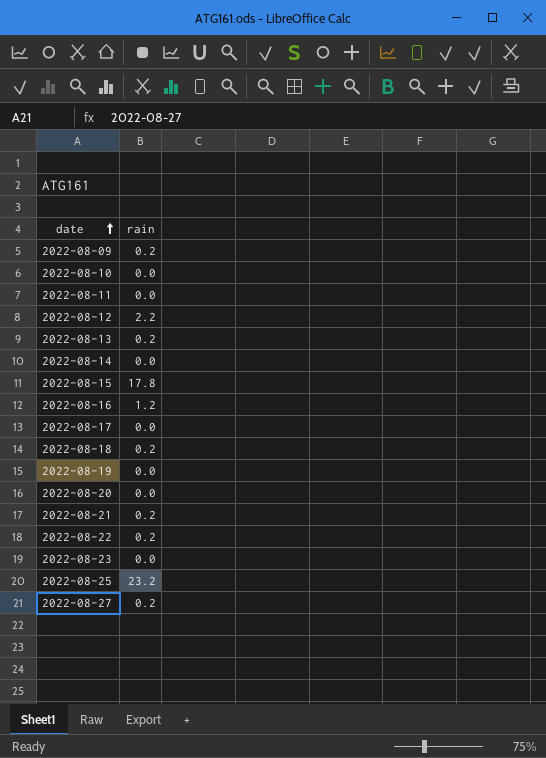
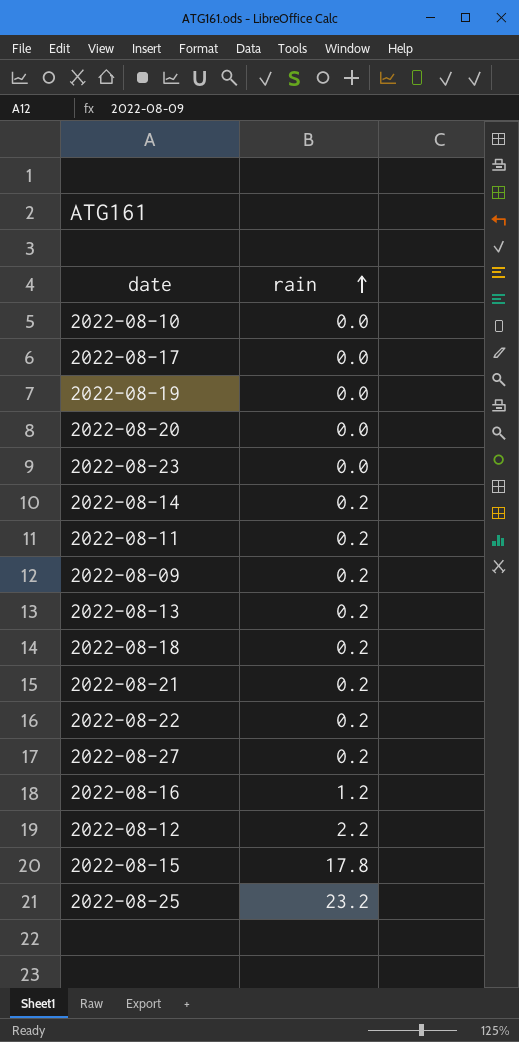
row order: date ascending -> rain ascending
2022-08-14 | rain: 0.0 -> 0.2
2022-08-11 | rain: 0.0 -> 0.2

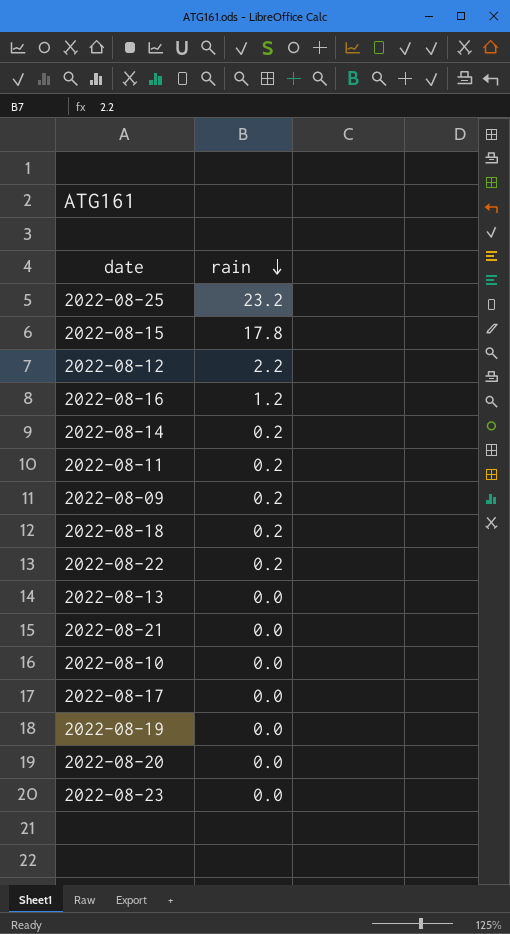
row order: rain ascending -> rain descending
row 2022-08-27: 0.2 -> none
2022-08-13 | rain: 0.2 -> 0.0
2022-08-21 | rain: 0.2 -> 0.0

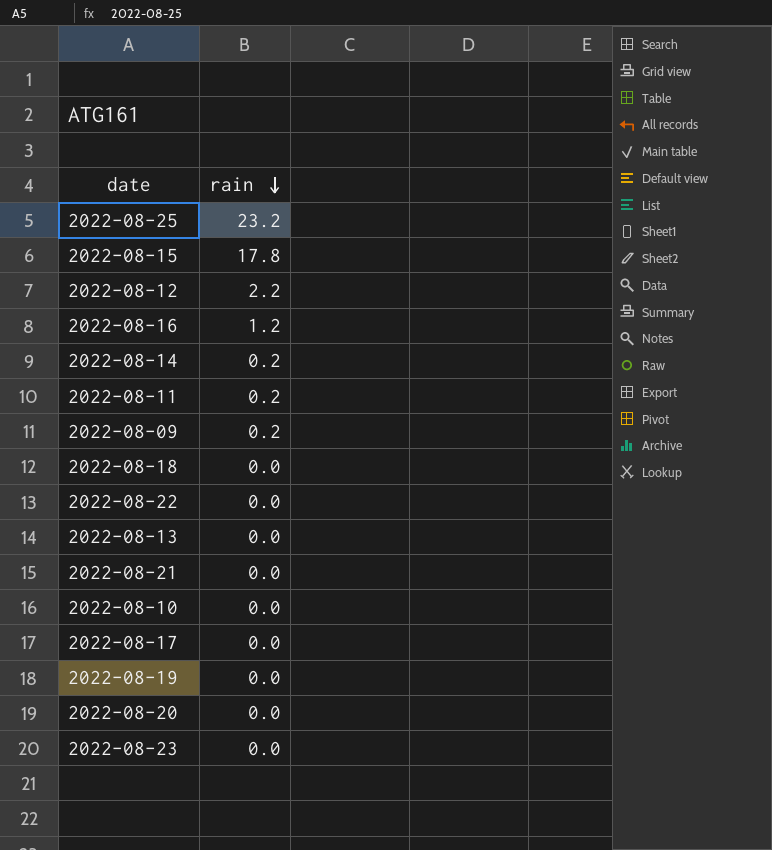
2022-08-18 | rain: 0.2 -> 0.0
2022-08-22 | rain: 0.2 -> 0.0

